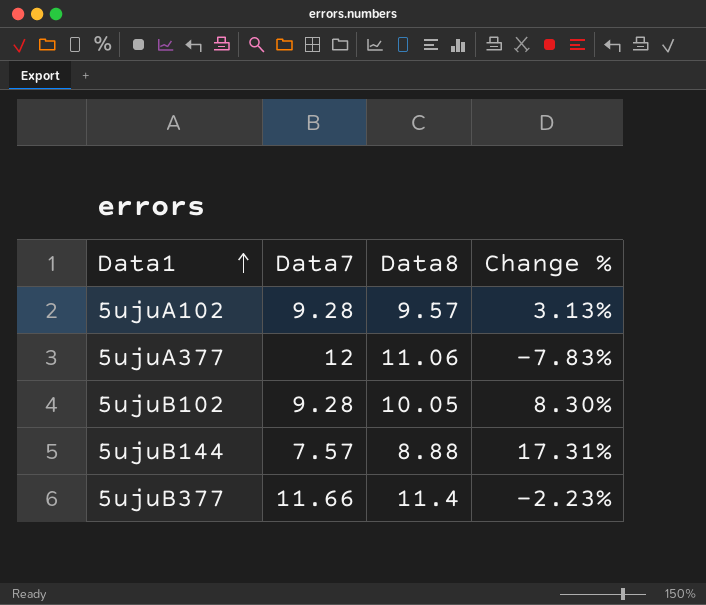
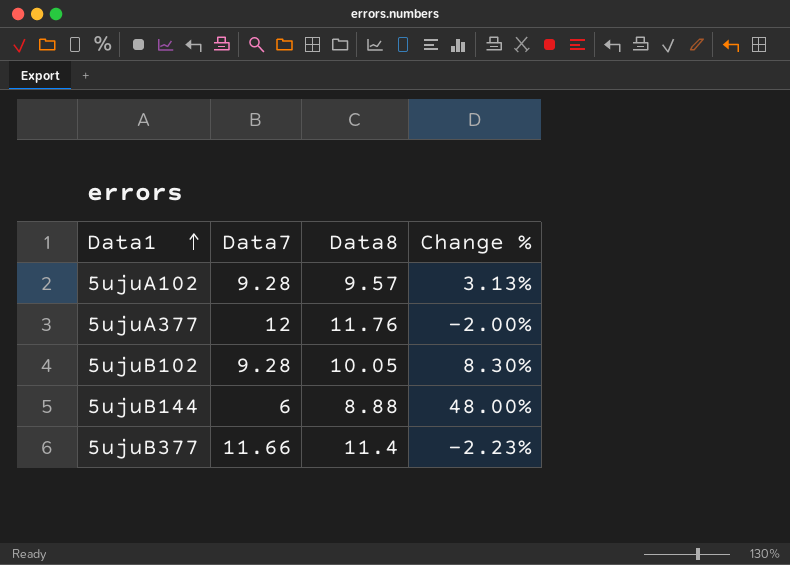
5ujuA377 | Data8: 11.06 -> 11.76
5ujuA377 | Change %: -7.83% -> -2.00%
5ujuB144 | Data7: 7.57 -> 6
5ujuB144 | Change %: 17.31% -> 48.00%

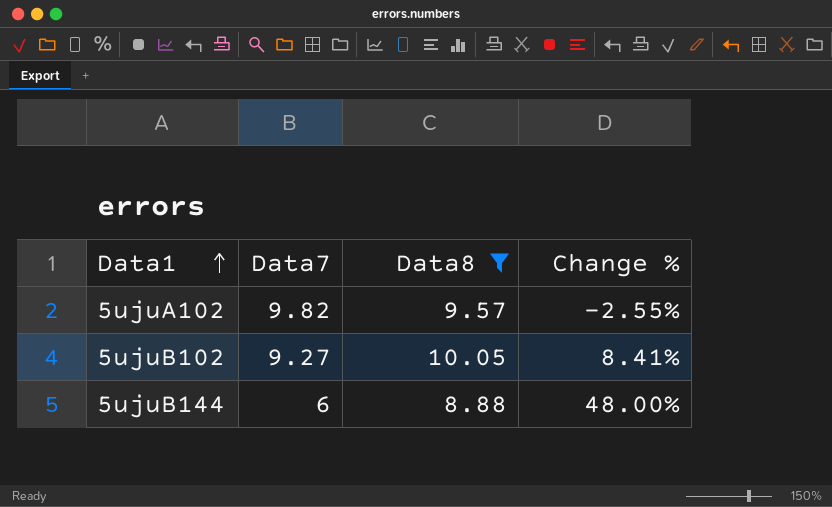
filter: none -> Data8 <= 10.05
5ujuA102 | Data7: 9.28 -> 9.82
5ujuA102 | Change %: 3.13% -> -2.55%
5ujuB102 | Data7: 9.28 -> 9.27
5ujuB102 | Change %: 8.30% -> 8.41%

